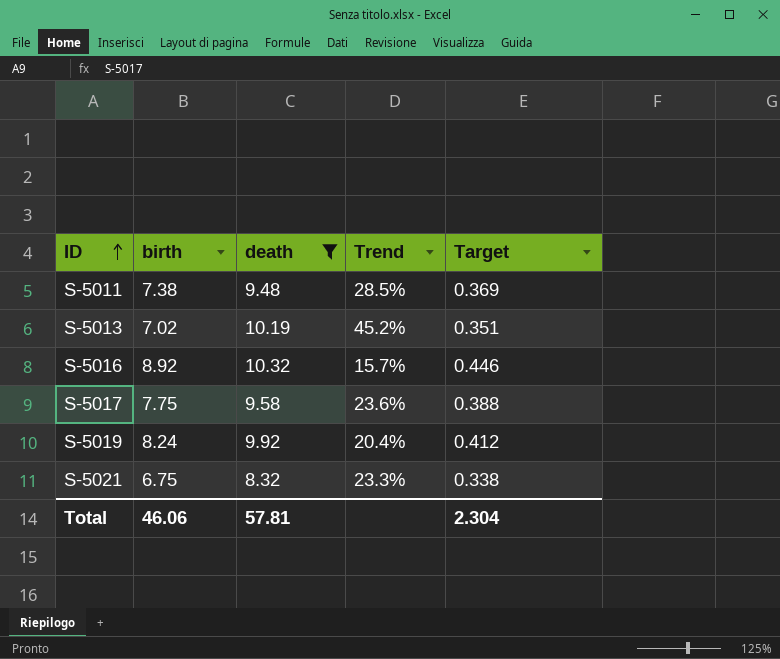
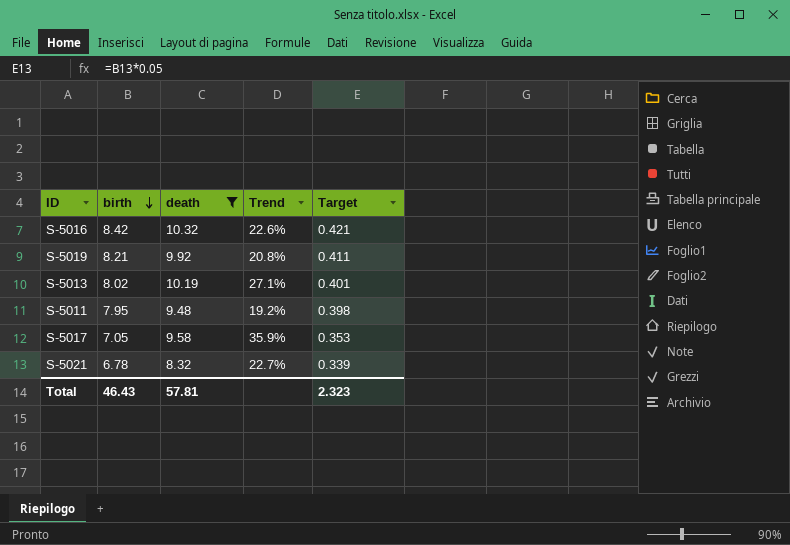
row order: ID ascending -> birth descending
S-5016 | birth: 8.92 -> 8.42
S-5016 | Trend: 15.7% -> 22.6%
S-5016 | Target: 0.446 -> 0.421
S-5019 | birth: 8.24 -> 8.21
S-5019 | Trend: 20.4% -> 20.8%
S-5019 | Target: 0.412 -> 0.411
S-5013 | birth: 7.02 -> 8.02
S-5013 | Trend: 45.2% -> 27.1%
S-5013 | Target: 0.351 -> 0.401
S-5011 | birth: 7.38 -> 7.95
S-5011 | Trend: 28.5% -> 19.2%
S-5011 | Target: 0.369 -> 0.398
S-5017 | birth: 7.75 -> 7.05
S-5017 | Trend: 23.6% -> 35.9%
S-5017 | Target: 0.388 -> 0.353
S-5021 | birth: 6.75 -> 6.78
S-5021 | Trend: 23.3% -> 22.7%
S-5021 | Target: 0.338 -> 0.339
Total | birth: 46.06 -> 46.43
Total | Target: 2.304 -> 2.323

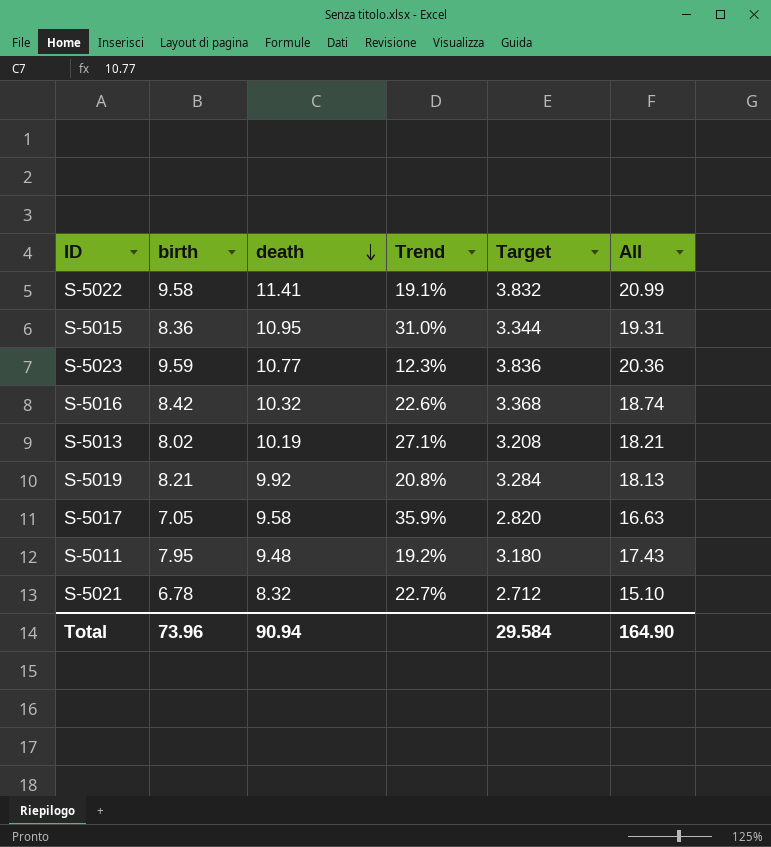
filter: death <= 10.32 -> none
row order: birth descending -> death descending
column Target | formula: [birth] * 0.05 -> [birth] * 0.4
column All | formula: none -> [birth] + [death]
Total | birth: 46.43 -> 73.96
Total | death: 57.81 -> 90.94
Total | Target: 2.323 -> 29.584

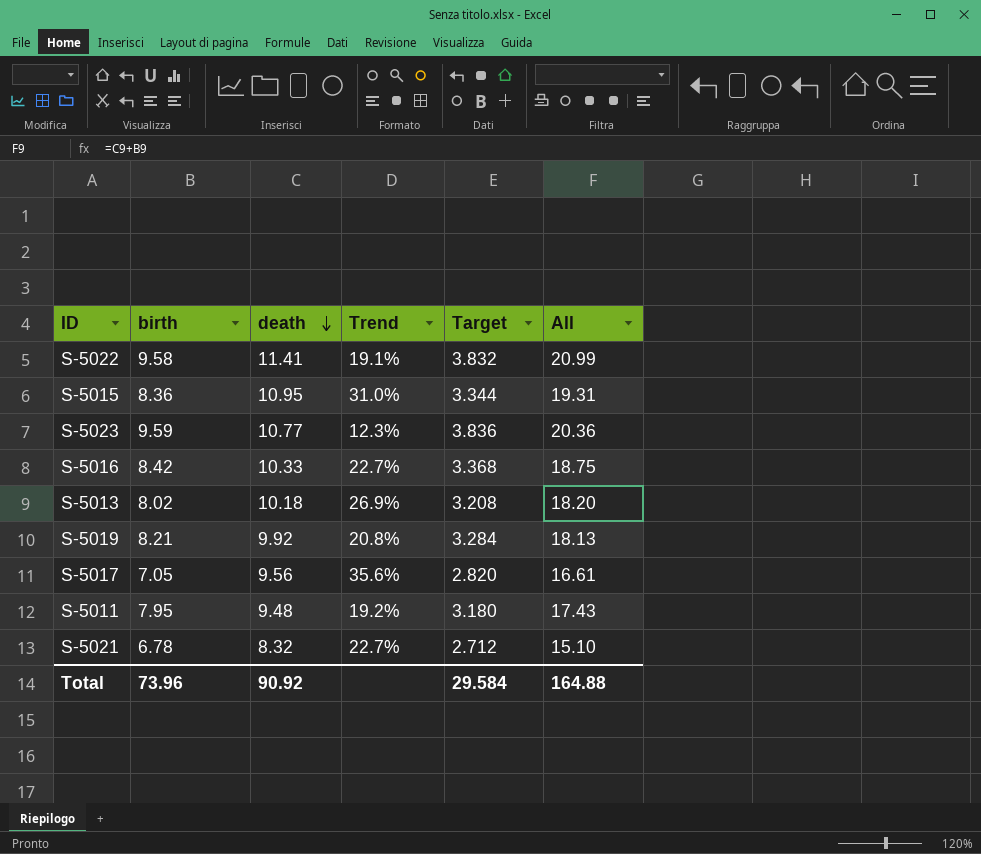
S-5016 | death: 10.32 -> 10.33
S-5016 | Trend: 22.6% -> 22.7%
S-5016 | All: 18.74 -> 18.75
S-5013 | death: 10.19 -> 10.18
S-5013 | Trend: 27.1% -> 26.9%
S-5013 | All: 18.21 -> 18.20
S-5017 | death: 9.58 -> 9.56
S-5017 | Trend: 35.9% -> 35.6%
S-5017 | All: 16.63 -> 16.61
Total | death: 90.94 -> 90.92
Total | All: 164.90 -> 164.88

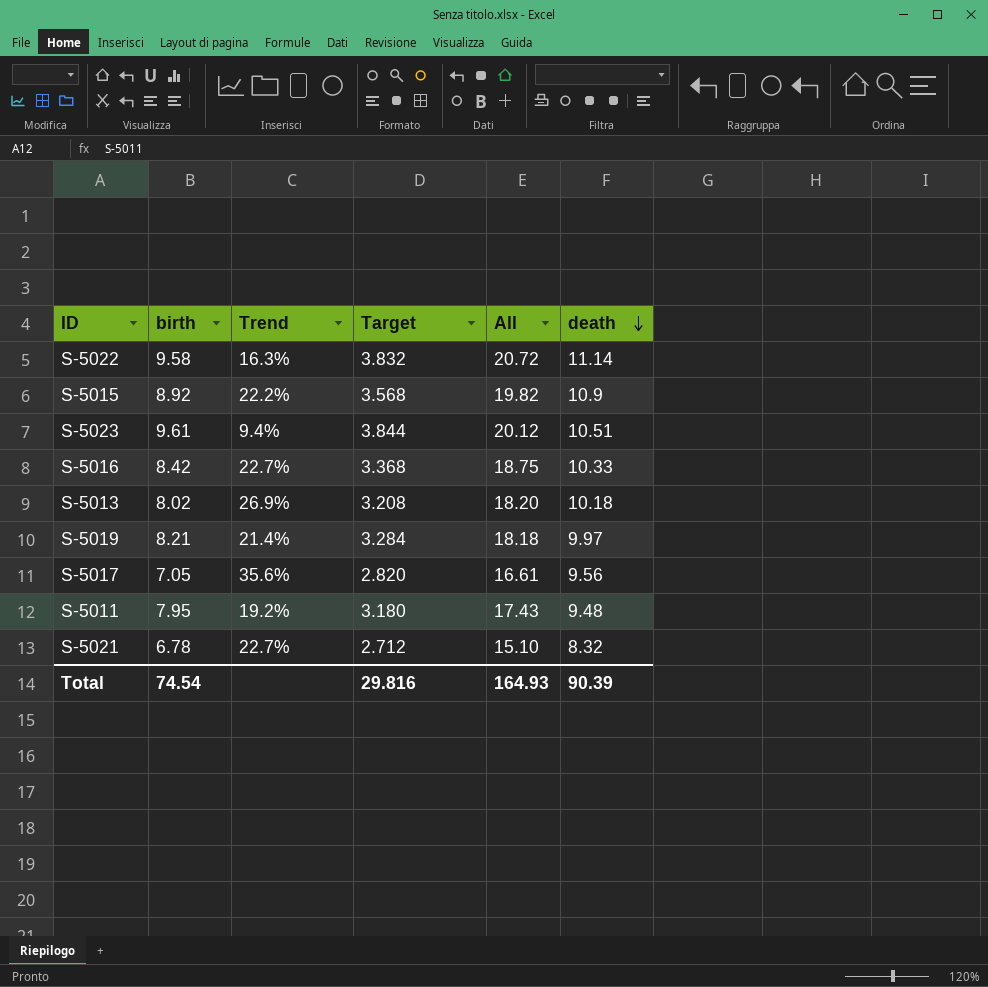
column death | position: 3 -> 6
S-5022 | Trend: 19.1% -> 16.3%
S-5022 | All: 20.99 -> 20.72
S-5022 | death: 11.41 -> 11.14
S-5015 | birth: 8.36 -> 8.92
S-5015 | Trend: 31.0% -> 22.2%
S-5015 | Target: 3.344 -> 3.568
S-5015 | All: 19.31 -> 19.82
S-5015 | death: 10.95 -> 10.9
S-5023 | birth: 9.59 -> 9.61
S-5023 | Trend: 12.3% -> 9.4%
S-5023 | Target: 3.836 -> 3.844
S-5023 | All: 20.36 -> 20.12
S-5023 | death: 10.77 -> 10.51
S-5019 | Trend: 20.8% -> 21.4%
S-5019 | All: 18.13 -> 18.18
S-5019 | death: 9.92 -> 9.97
Total | birth: 73.96 -> 74.54
Total | Target: 29.584 -> 29.816
Total | All: 164.88 -> 164.93
Total | death: 90.92 -> 90.39

